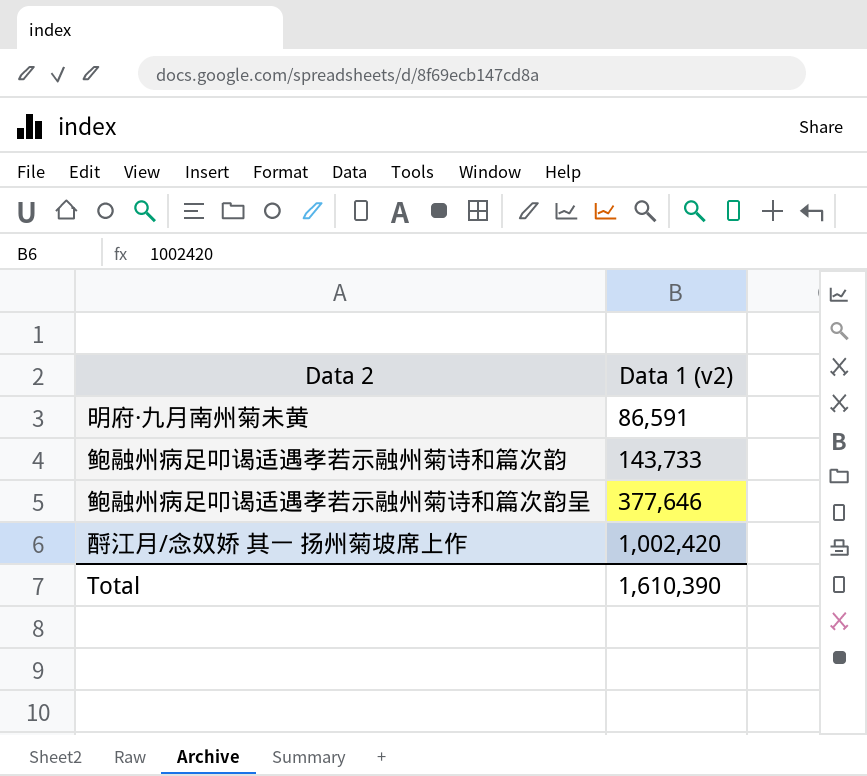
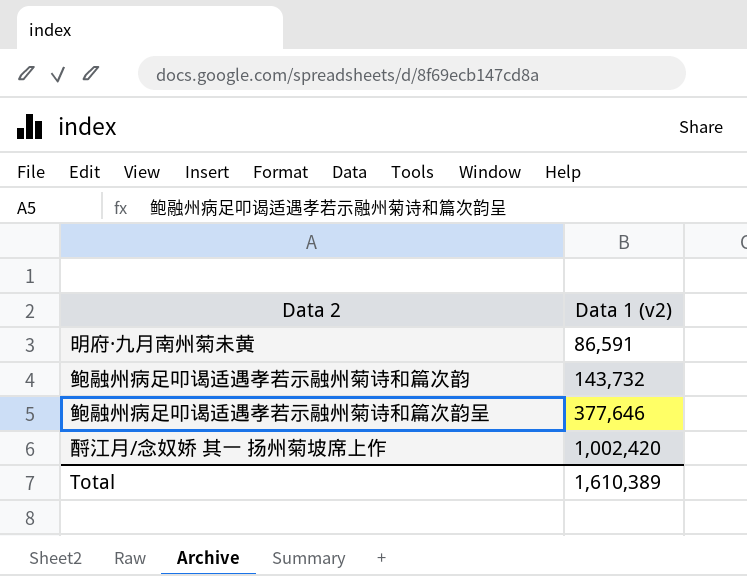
鲍融州病足叩谒适遇孝若示融州菊诗和篇次韵 | Data 1 (v2): 143,733 -> 143,732
Total | Data 1 (v2): 1,610,390 -> 1,610,389

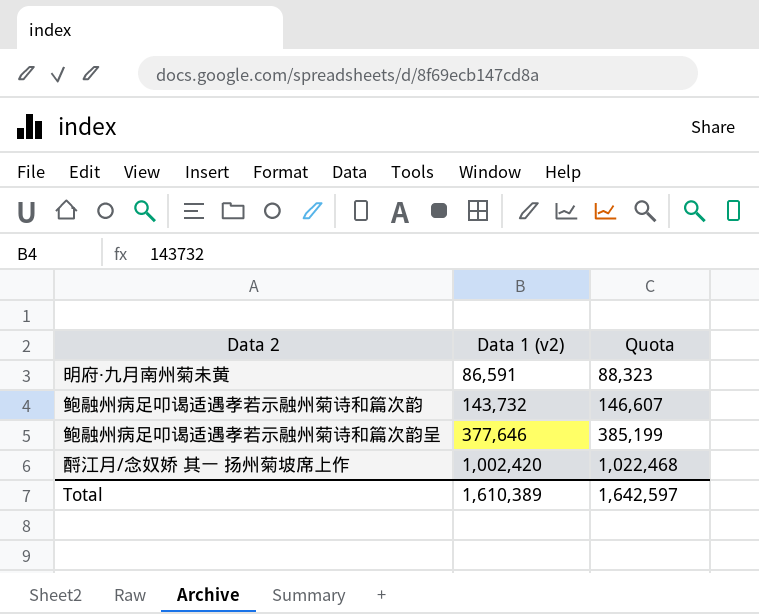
column Quota | formula: none -> [Data 1 (v2)] * 1.02

